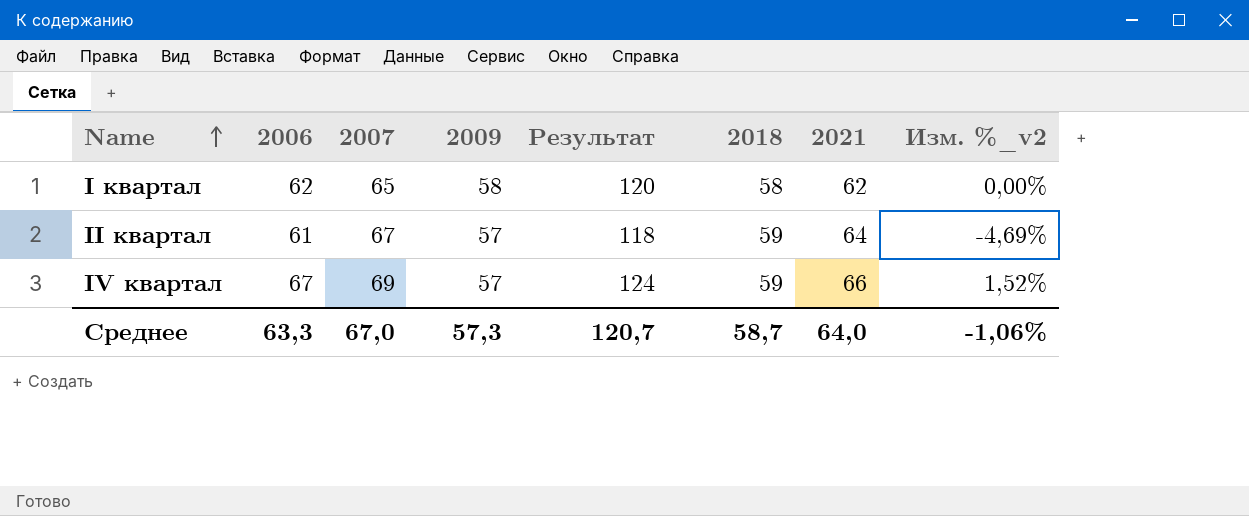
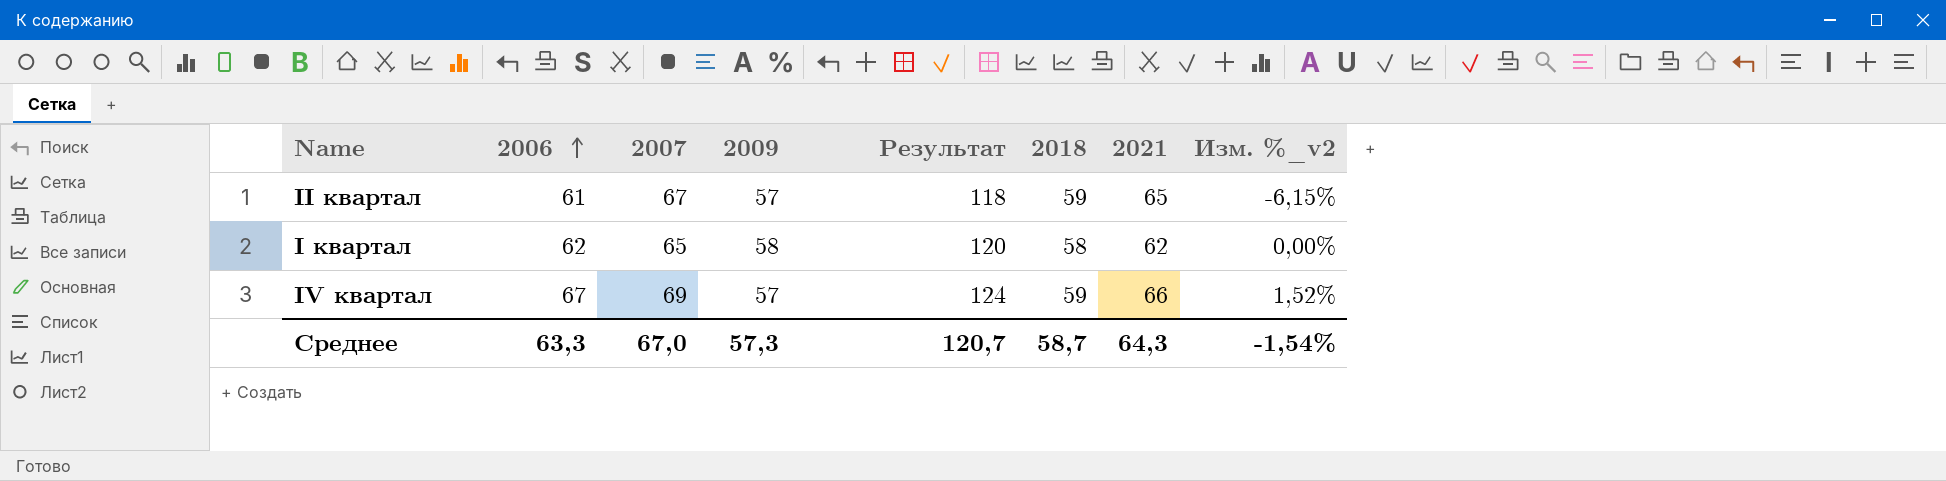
row order: Name ascending -> 2006 ascending
II квартал | 2021: 64 -> 65
II квартал | Изм. %_v2: -4,69% -> -6,15%
Среднее | 2021: 64,0 -> 64,3
Среднее | Изм. %_v2: -1,06% -> -1,54%

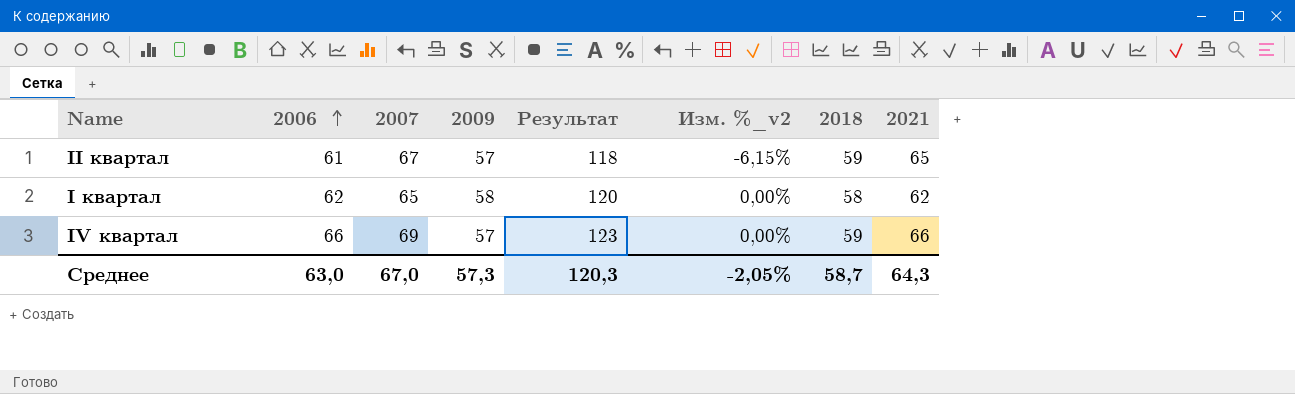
column Изм. %_v2 | position: 8 -> 6
IV квартал | 2006: 67 -> 66
IV квартал | Результат: 124 -> 123
IV квартал | Изм. %_v2: 1,52% -> 0,00%
Среднее | 2006: 63,3 -> 63,0
Среднее | Результат: 120,7 -> 120,3
Среднее | Изм. %_v2: -1,54% -> -2,05%

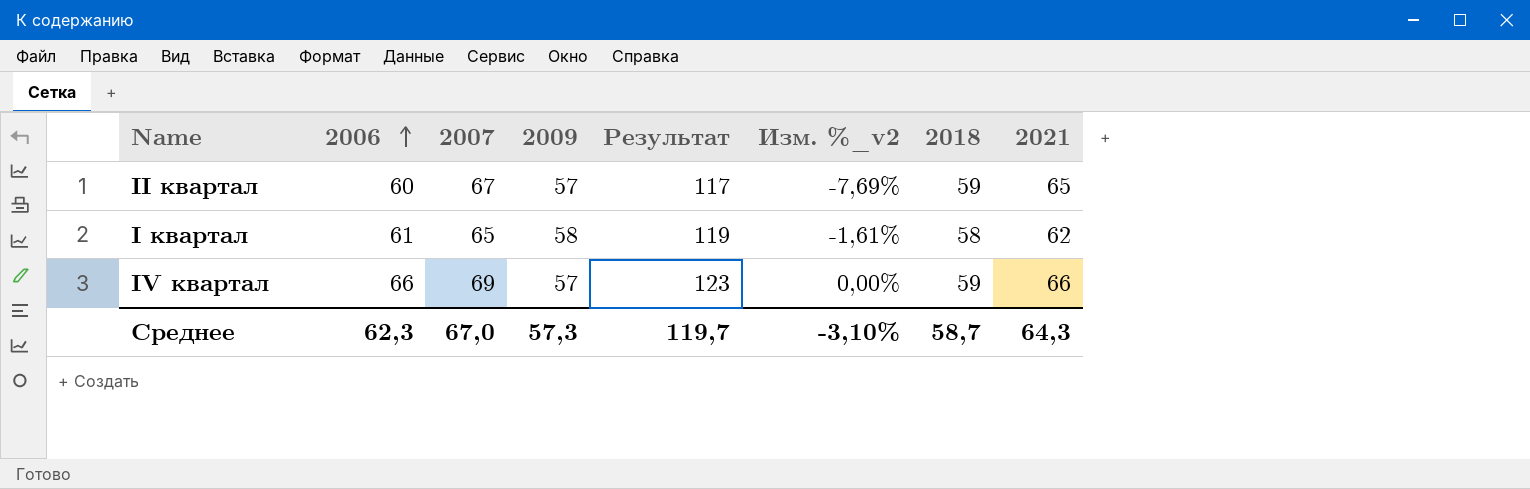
II квартал | 2006: 61 -> 60
II квартал | Результат: 118 -> 117
II квартал | Изм. %_v2: -6,15% -> -7,69%
I квартал | 2006: 62 -> 61
I квартал | Результат: 120 -> 119
I квартал | Изм. %_v2: 0,00% -> -1,61%
Среднее | 2006: 63,0 -> 62,3
Среднее | Результат: 120,3 -> 119,7
Среднее | Изм. %_v2: -2,05% -> -3,10%

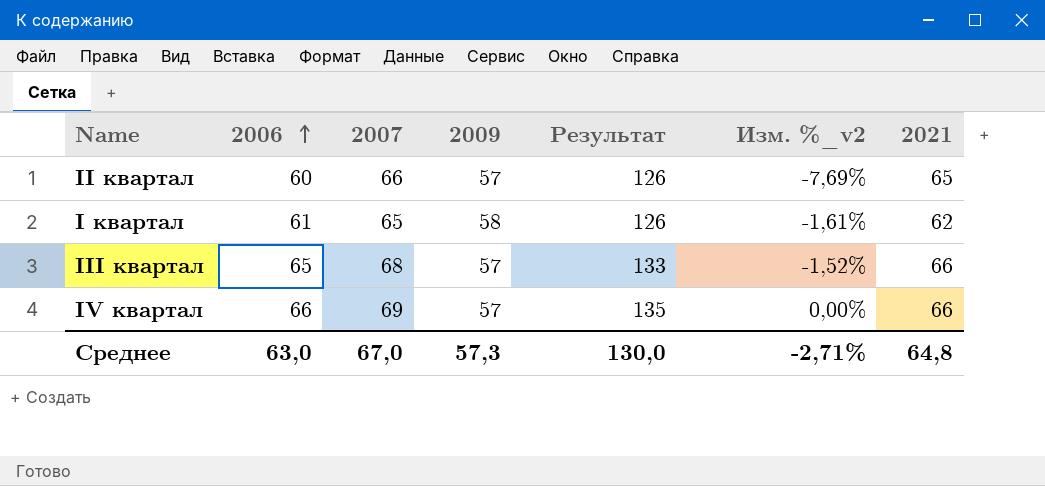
column 2018 | position: 7 -> none
column Результат | formula: [2006] + [2009] -> [2006] + [2007]
II квартал | 2007: 67 -> 66
row III квартал: none -> 65 | 68 | 57 | 133 | -1,52% | 66
Среднее | 2006: 62,3 -> 63,0
Среднее | Результат: 119,7 -> 130,0
Среднее | Изм. %_v2: -3,10% -> -2,71%
Среднее | 2021: 64,3 -> 64,8

